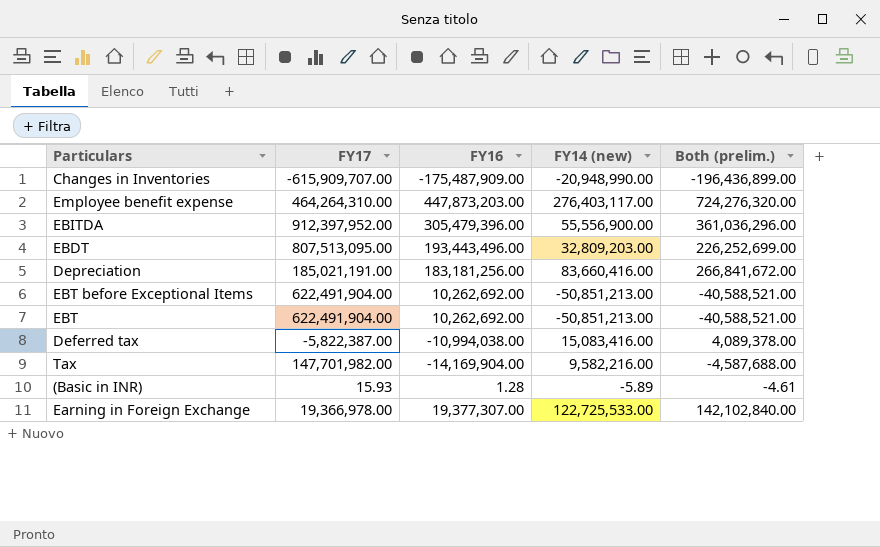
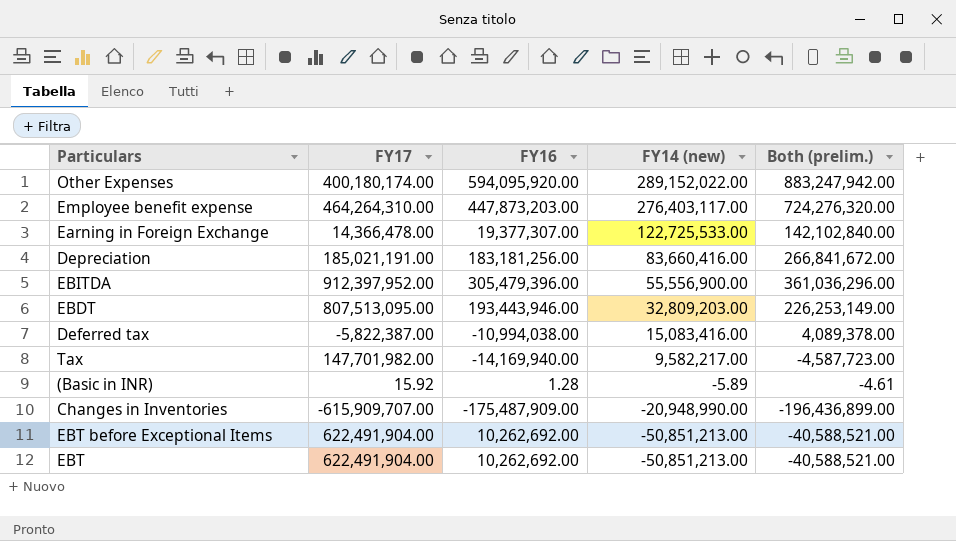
row order: none -> FY14 (new) descending
row Other Expenses: none -> 400,180,174.00 | 594,095,920.00 | 289,152,022.00 | 883,247,942.00
Earning in Foreign Exchange | FY17: 19,366,978.00 -> 14,366,478.00
EBDT | FY16: 193,443,496.00 -> 193,443,946.00
EBDT | Both (prelim.): 226,252,699.00 -> 226,253,149.00
Tax | FY16: -14,169,904.00 -> -14,169,940.00
Tax | FY14 (new): 9,582,216.00 -> 9,582,217.00
Tax | Both (prelim.): -4,587,688.00 -> -4,587,723.00
(Basic in INR) | FY17: 15.93 -> 15.92

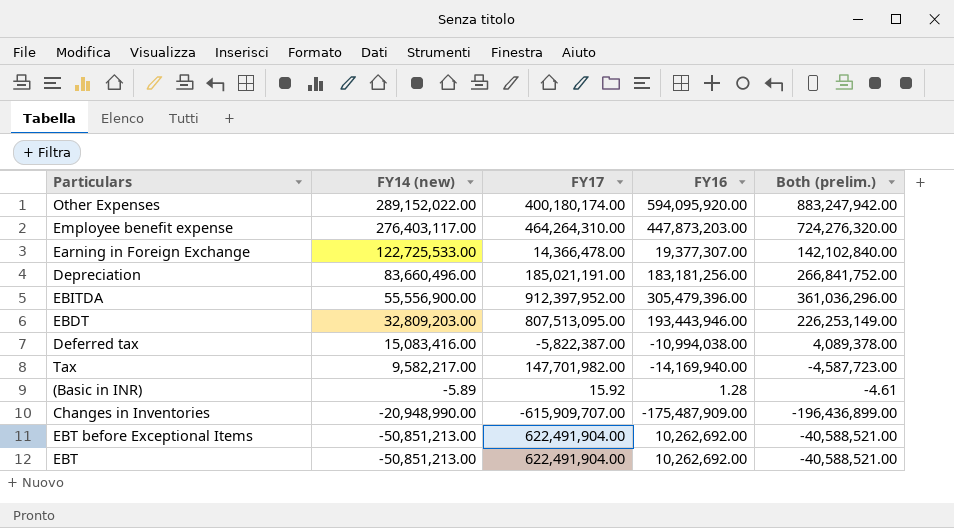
column FY14 (new) | position: 4 -> 2
Depreciation | FY14 (new): 83,660,416.00 -> 83,660,496.00
Depreciation | Both (prelim.): 266,841,672.00 -> 266,841,752.00

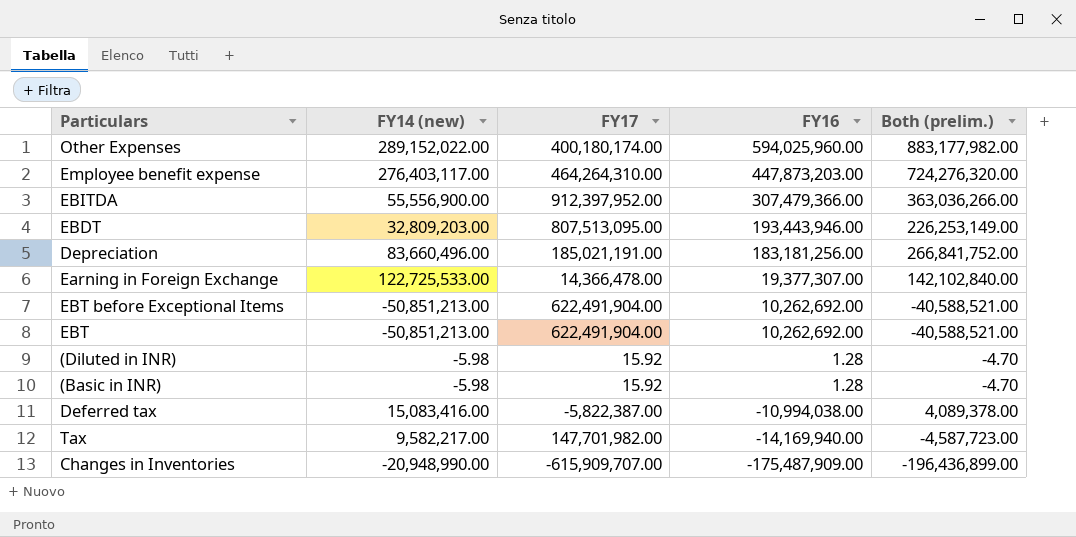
row order: FY14 (new) descending -> FY16 descending
Other Expenses | FY16: 594,095,920.00 -> 594,025,960.00
Other Expenses | Both (prelim.): 883,247,942.00 -> 883,177,982.00
EBITDA | FY16: 305,479,396.00 -> 307,479,366.00
EBITDA | Both (prelim.): 361,036,296.00 -> 363,036,266.00
row (Diluted in INR): none -> -5.98 | 15.92 | 1.28 | -4.70
(Basic in INR) | FY14 (new): -5.89 -> -5.98
(Basic in INR) | Both (prelim.): -4.61 -> -4.70

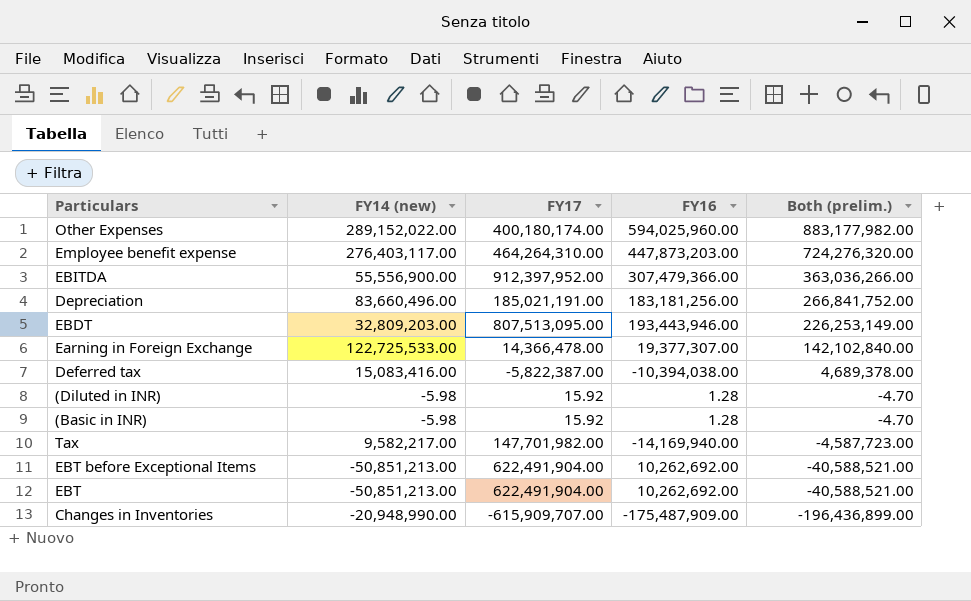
row order: FY16 descending -> Both (prelim.) descending
Deferred tax | FY16: -10,994,038.00 -> -10,394,038.00
Deferred tax | Both (prelim.): 4,089,378.00 -> 4,689,378.00

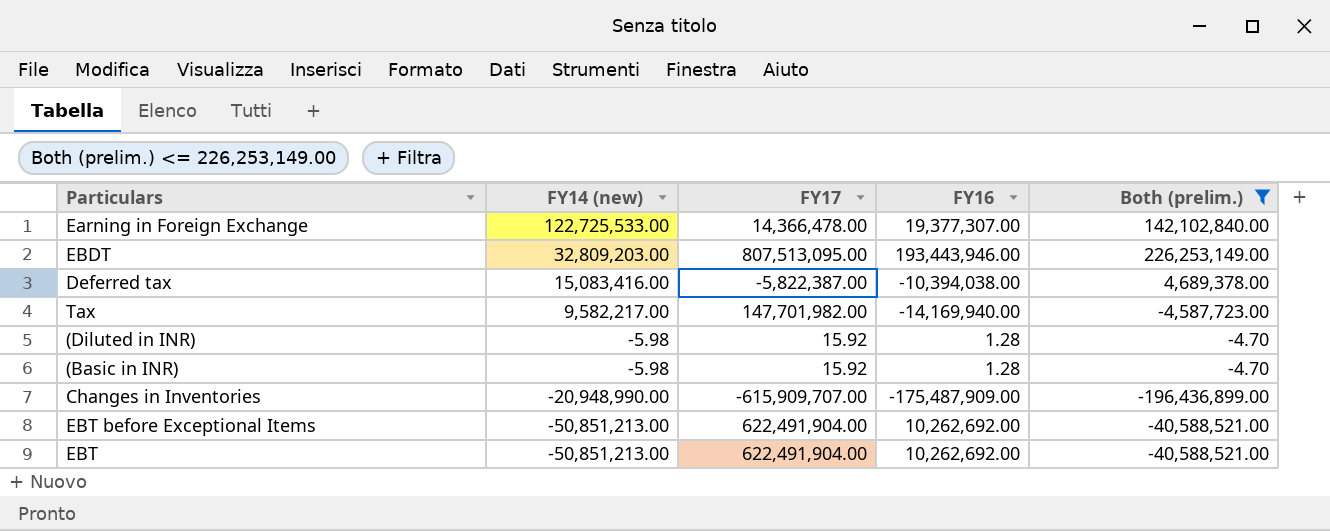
filter: none -> Both (prelim.) <= 226,253,149.00
row order: Both (prelim.) descending -> FY14 (new) descending

